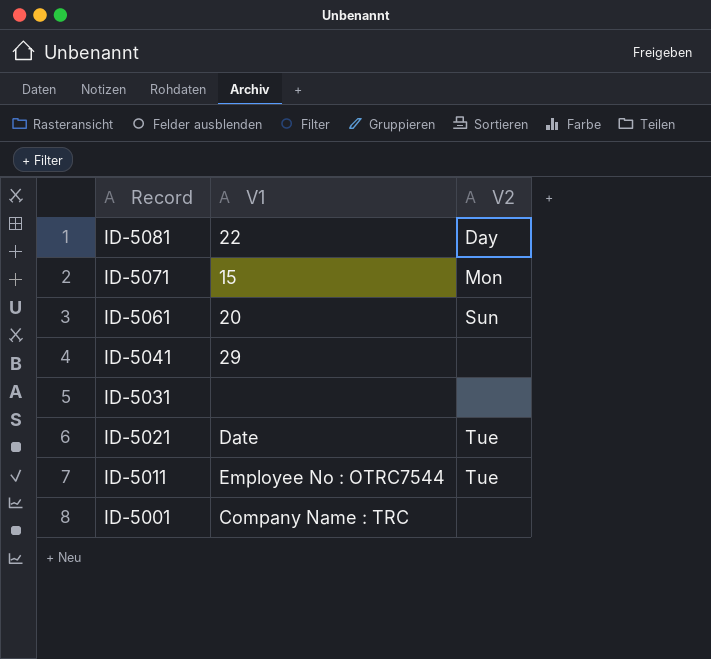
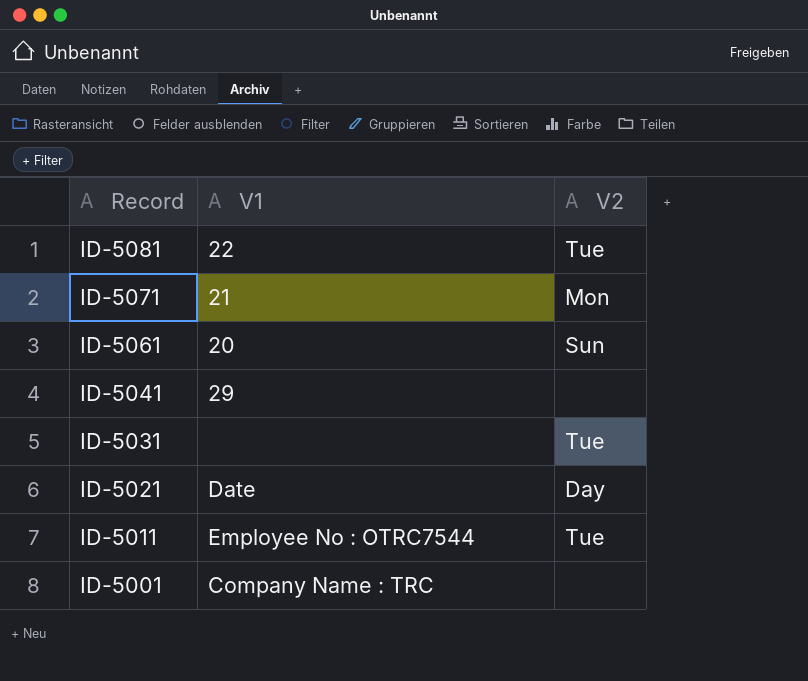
ID-5081 | V2: Day -> Tue
ID-5071 | V1: 15 -> 21
ID-5031 | V2: none -> Tue
ID-5021 | V2: Tue -> Day

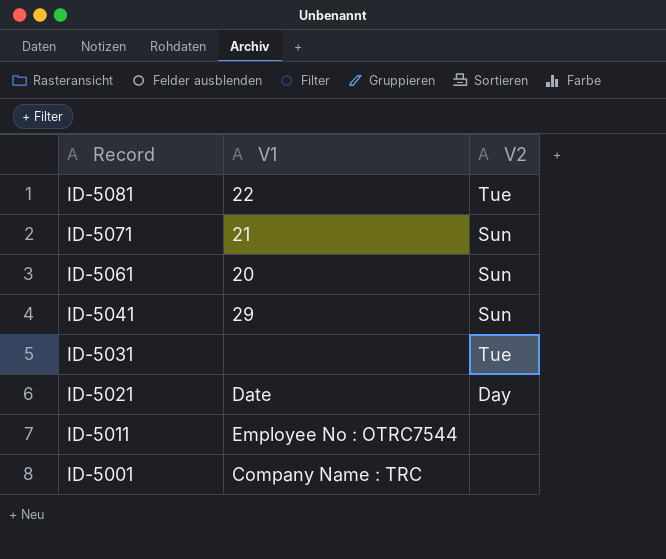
ID-5071 | V2: Mon -> Sun
ID-5041 | V2: none -> Sun
ID-5011 | V2: Tue -> none

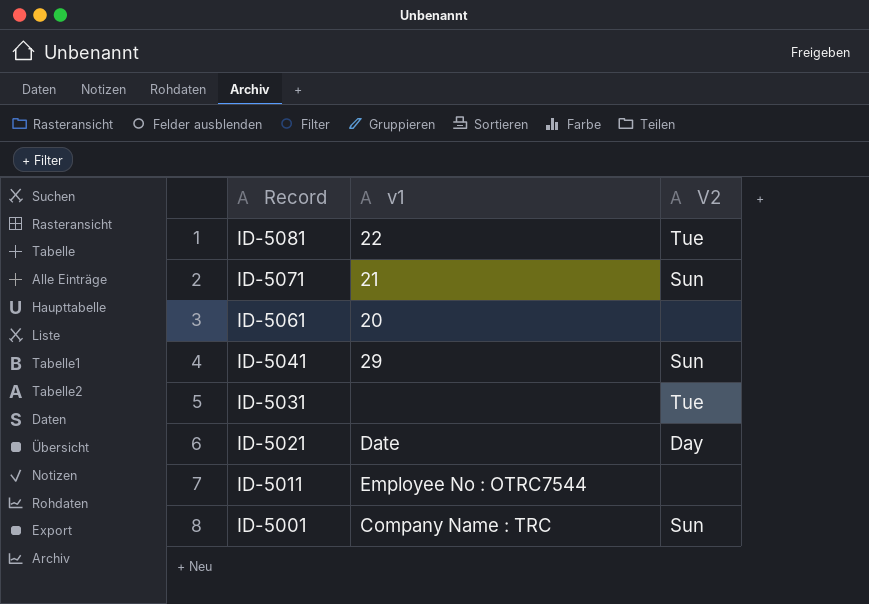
column name: V1 -> v1
ID-5061 | V2: Sun -> none
ID-5001 | V2: none -> Sun

